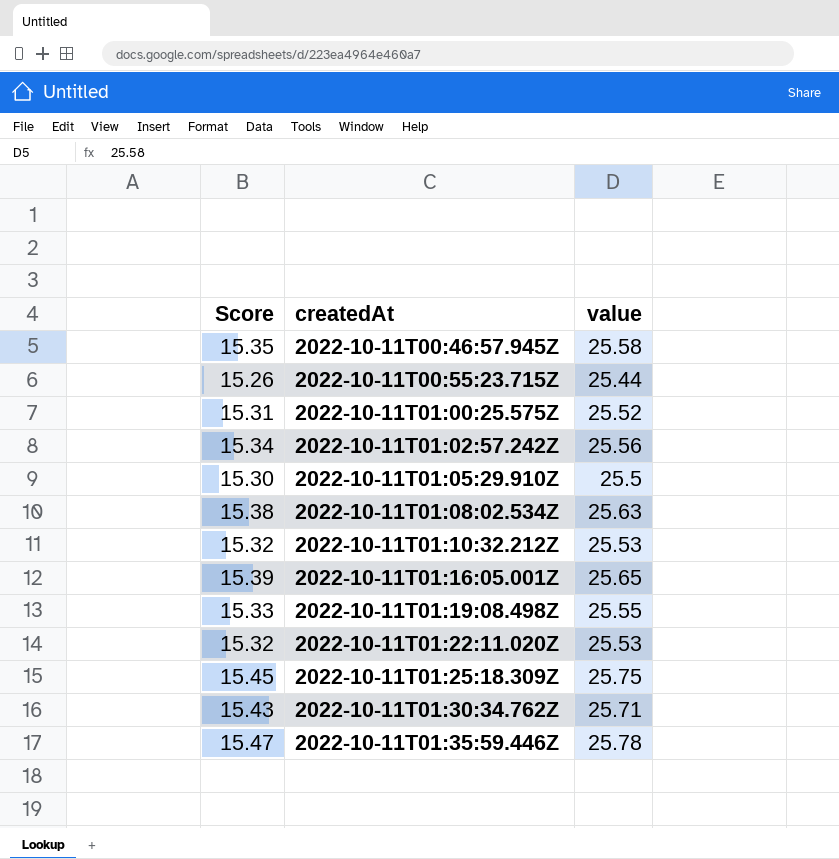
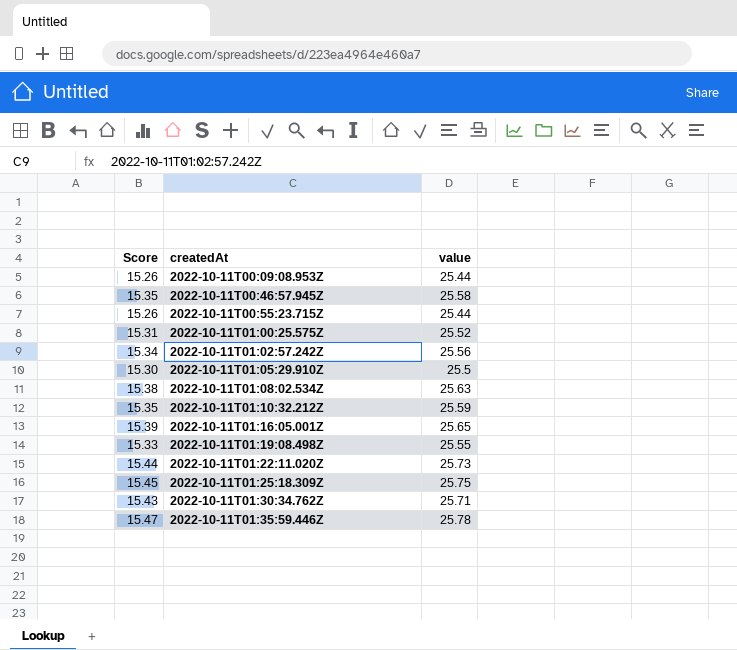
row 2022-10-11T00:09:08.953Z: none -> 15.26 | 25.44
2022-10-11T01:10:32.212Z | Score: 15.32 -> 15.35
2022-10-11T01:10:32.212Z | value: 25.53 -> 25.59
2022-10-11T01:22:11.020Z | Score: 15.32 -> 15.44
2022-10-11T01:22:11.020Z | value: 25.53 -> 25.73

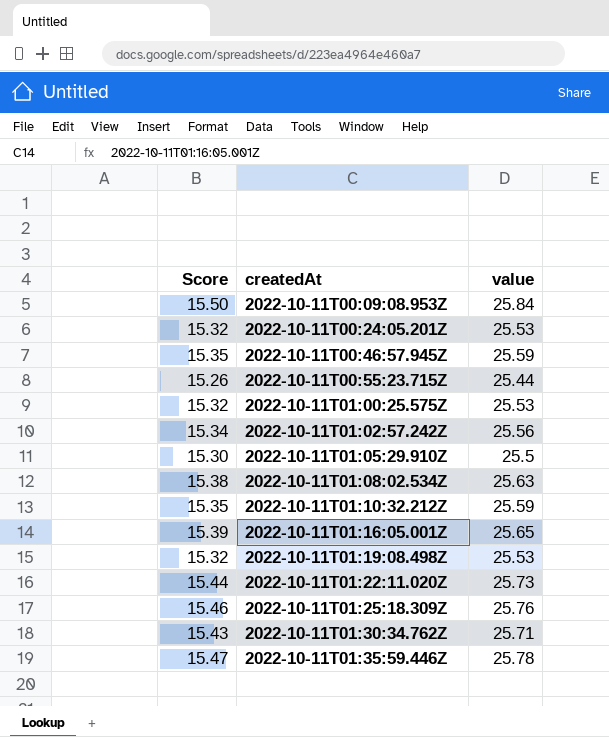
2022-10-11T00:09:08.953Z | Score: 15.26 -> 15.50
2022-10-11T00:09:08.953Z | value: 25.44 -> 25.84
row 2022-10-11T00:24:05.201Z: none -> 15.32 | 25.53
2022-10-11T00:46:57.945Z | value: 25.58 -> 25.59
2022-10-11T01:00:25.575Z | Score: 15.31 -> 15.32
2022-10-11T01:00:25.575Z | value: 25.52 -> 25.53
2022-10-11T01:19:08.498Z | Score: 15.33 -> 15.32
2022-10-11T01:19:08.498Z | value: 25.55 -> 25.53
2022-10-11T01:25:18.309Z | Score: 15.45 -> 15.46
2022-10-11T01:25:18.309Z | value: 25.75 -> 25.76

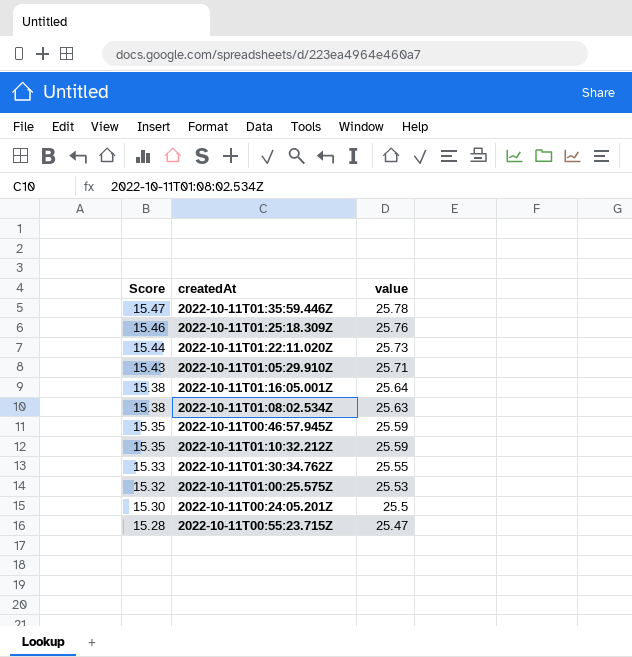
row order: createdAt ascending -> Score descending
row 2022-10-11T00:09:08.953Z: 15.50 | 25.84 -> none
row 2022-10-11T01:02:57.242Z: 15.34 | 25.56 -> none
row 2022-10-11T01:19:08.498Z: 15.32 | 25.53 -> none
2022-10-11T01:05:29.910Z | Score: 15.30 -> 15.43
2022-10-11T01:05:29.910Z | value: 25.5 -> 25.71
2022-10-11T01:16:05.001Z | Score: 15.39 -> 15.38
2022-10-11T01:16:05.001Z | value: 25.65 -> 25.64
2022-10-11T01:30:34.762Z | Score: 15.43 -> 15.33
2022-10-11T01:30:34.762Z | value: 25.71 -> 25.55
2022-10-11T00:24:05.201Z | Score: 15.32 -> 15.30
2022-10-11T00:24:05.201Z | value: 25.53 -> 25.5
2022-10-11T00:55:23.715Z | Score: 15.26 -> 15.28
2022-10-11T00:55:23.715Z | value: 25.44 -> 25.47

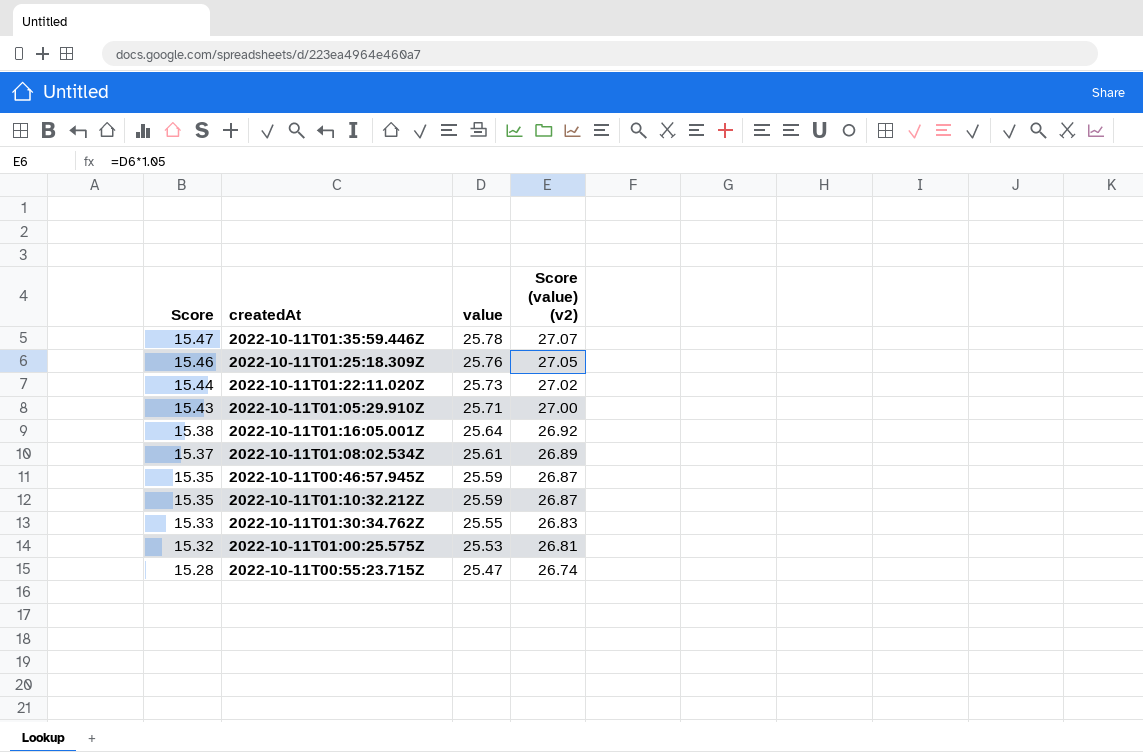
column Score (value) (v2) | formula: none -> [value] * 1.05
row 2022-10-11T00:24:05.201Z: 15.30 | 25.5 -> none
2022-10-11T01:08:02.534Z | Score: 15.38 -> 15.37
2022-10-11T01:08:02.534Z | value: 25.63 -> 25.61

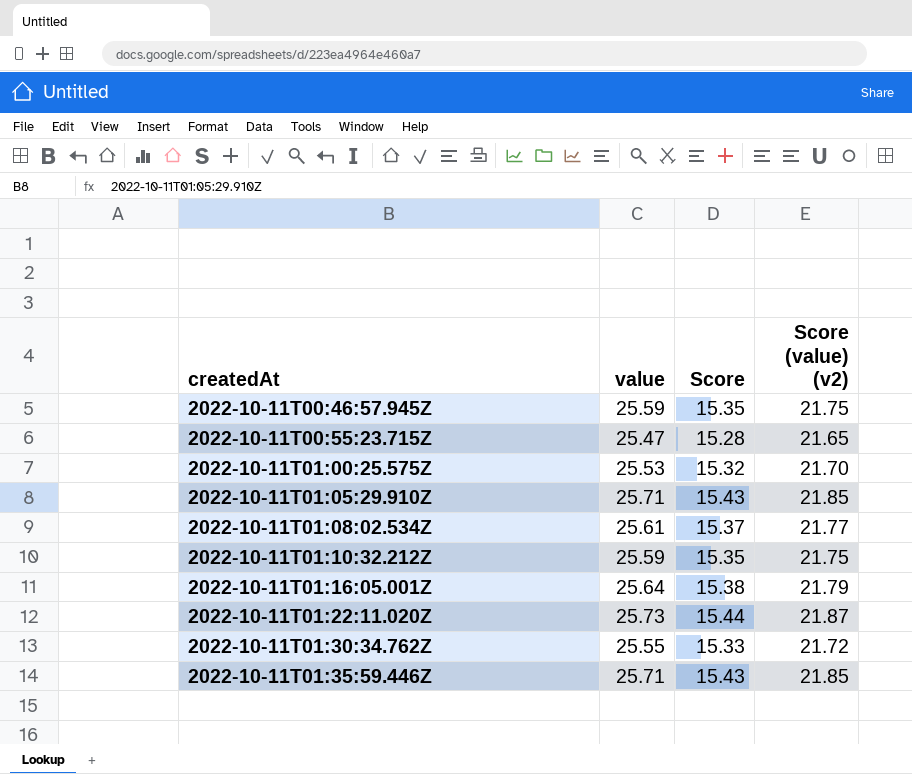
row order: Score descending -> createdAt ascending
column Score | position: 1 -> 3
column Score (value) (v2) | formula: [value] * 1.05 -> [value] * 0.85
row 2022-10-11T01:25:18.309Z: 15.46 | 25.76 | 27.05 -> none
2022-10-11T01:35:59.446Z | value: 25.78 -> 25.71
2022-10-11T01:35:59.446Z | Score: 15.47 -> 15.43

